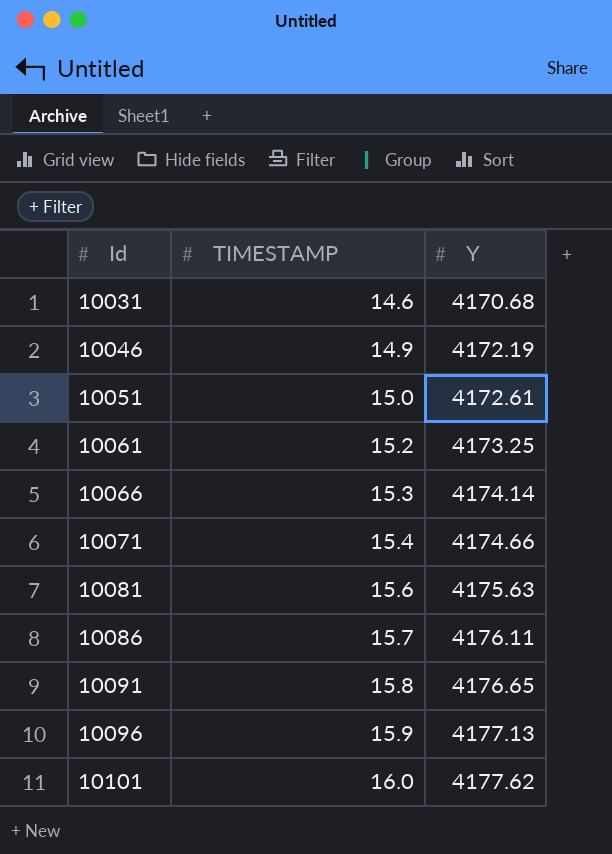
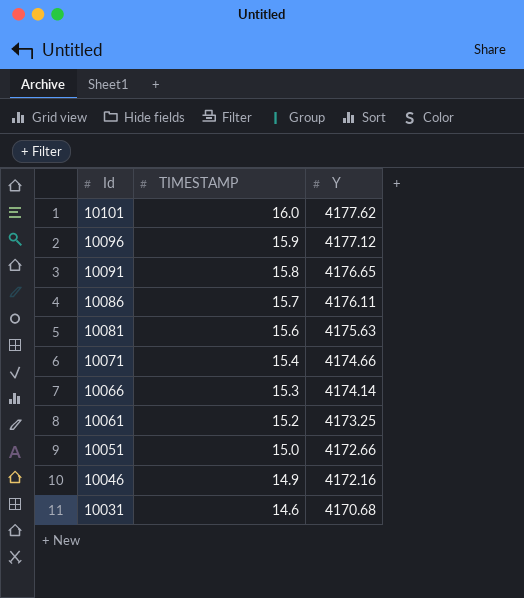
row order: Id ascending -> Id descending
10096 | Y: 4177.13 -> 4177.12
10051 | Y: 4172.61 -> 4172.66
10046 | Y: 4172.19 -> 4172.16

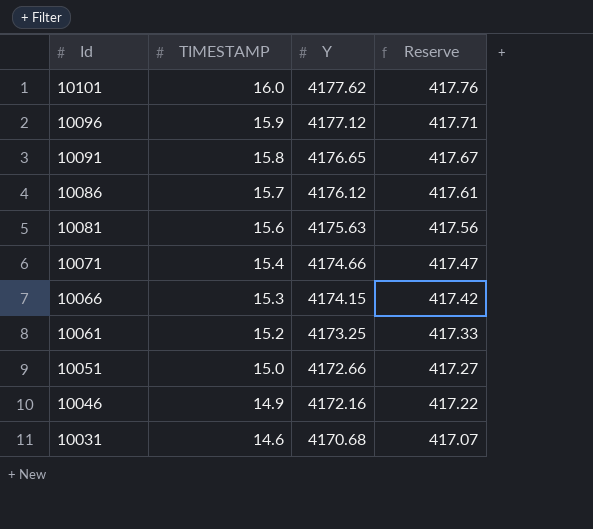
column Reserve | formula: none -> [Y] * 0.1
10086 | Y: 4176.11 -> 4176.12
10066 | Y: 4174.14 -> 4174.15

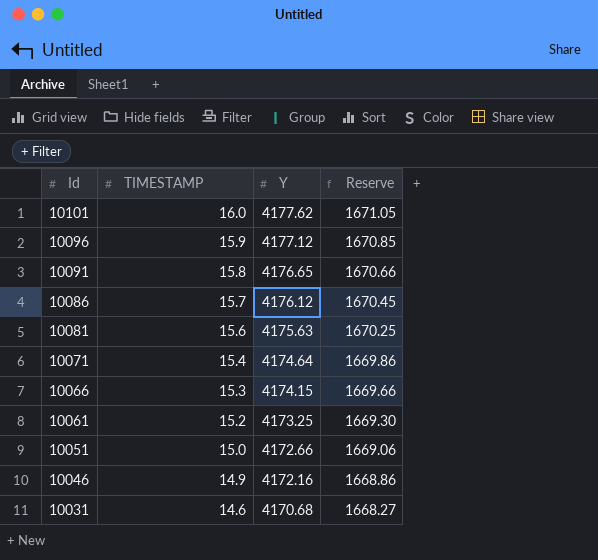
column Reserve | formula: [Y] * 0.1 -> [Y] * 0.4
10071 | Y: 4174.66 -> 4174.64

